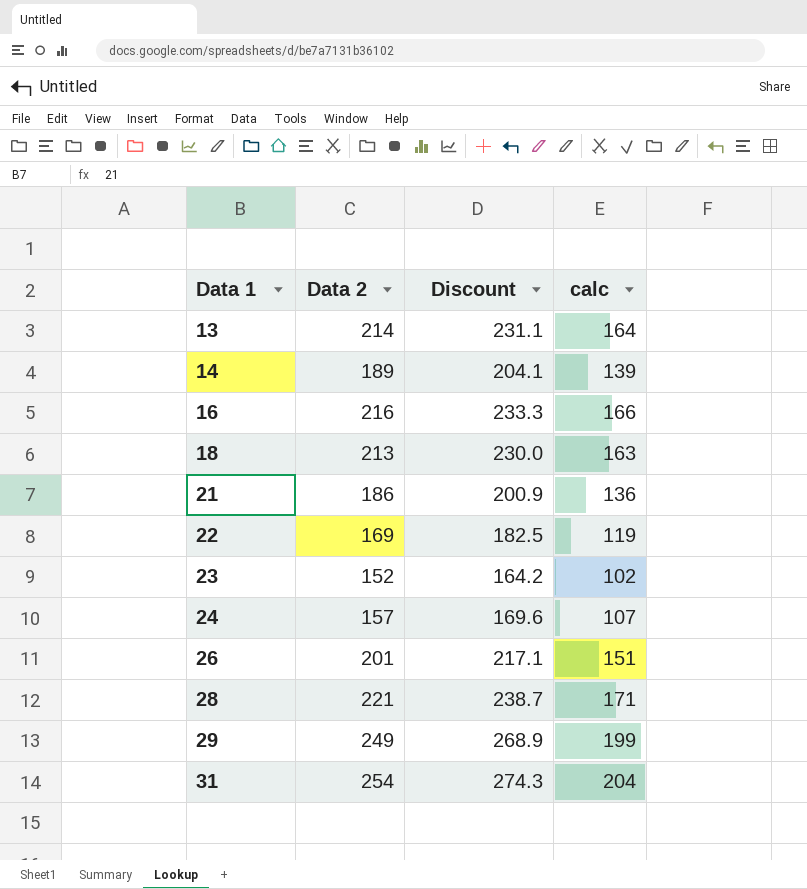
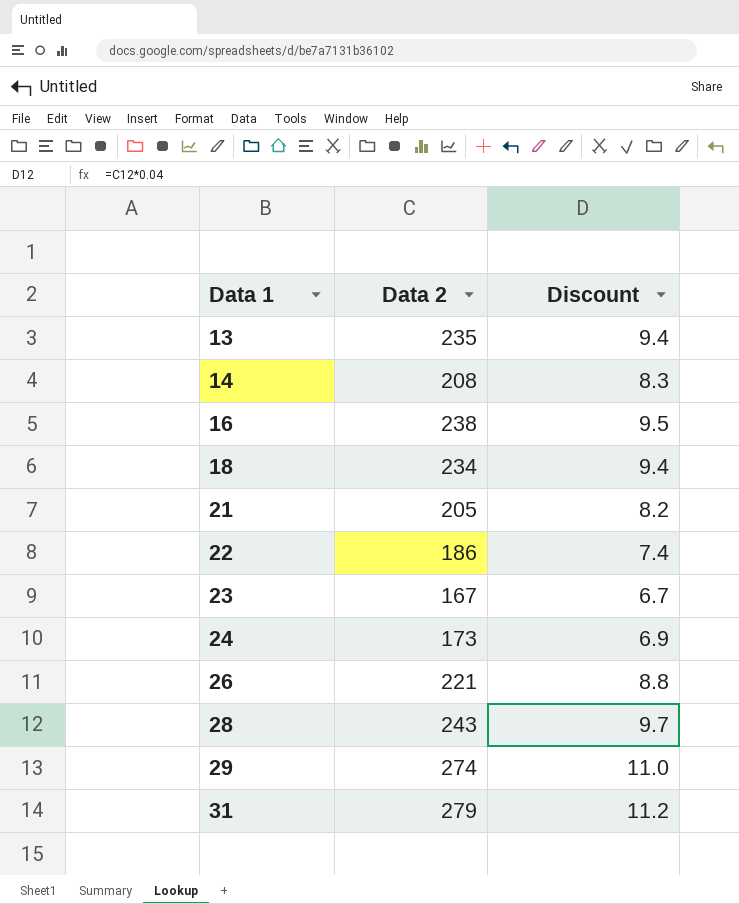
column calc | formula: [Data 2] - 50 -> none
column Discount | formula: [Data 2] * 1.08 -> [Data 2] * 0.04
13 | Data 2: 214 -> 235
14 | Data 2: 189 -> 208
16 | Data 2: 216 -> 238
18 | Data 2: 213 -> 234
21 | Data 2: 186 -> 205
22 | Data 2: 169 -> 186
23 | Data 2: 152 -> 167
24 | Data 2: 157 -> 173
26 | Data 2: 201 -> 221
28 | Data 2: 221 -> 243
29 | Data 2: 249 -> 274
31 | Data 2: 254 -> 279

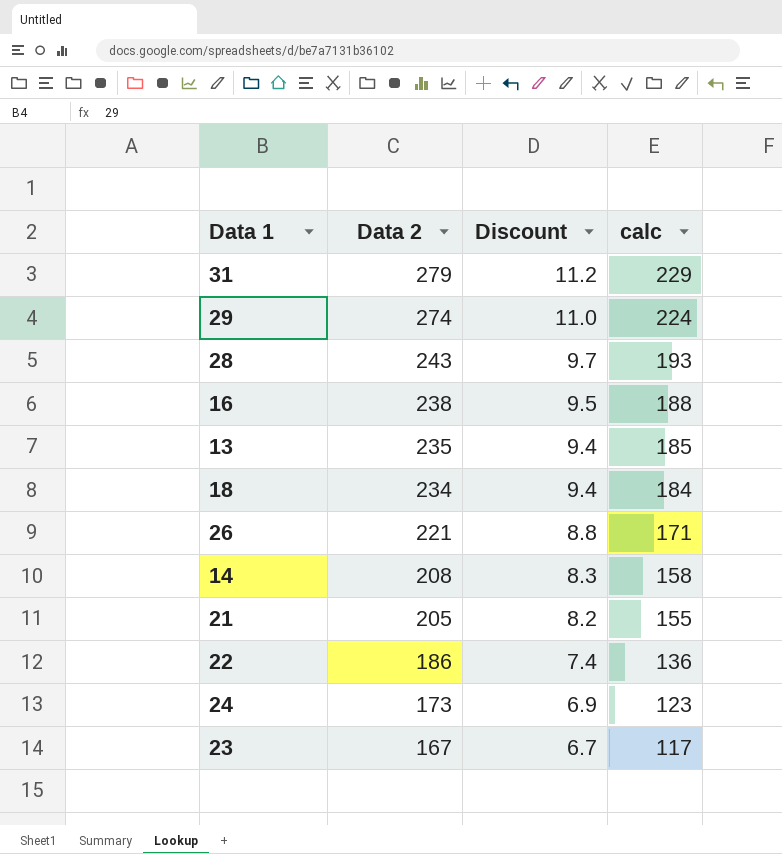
row order: Data 1 ascending -> Data 2 descending
column calc | formula: none -> [Data 2] - 50

